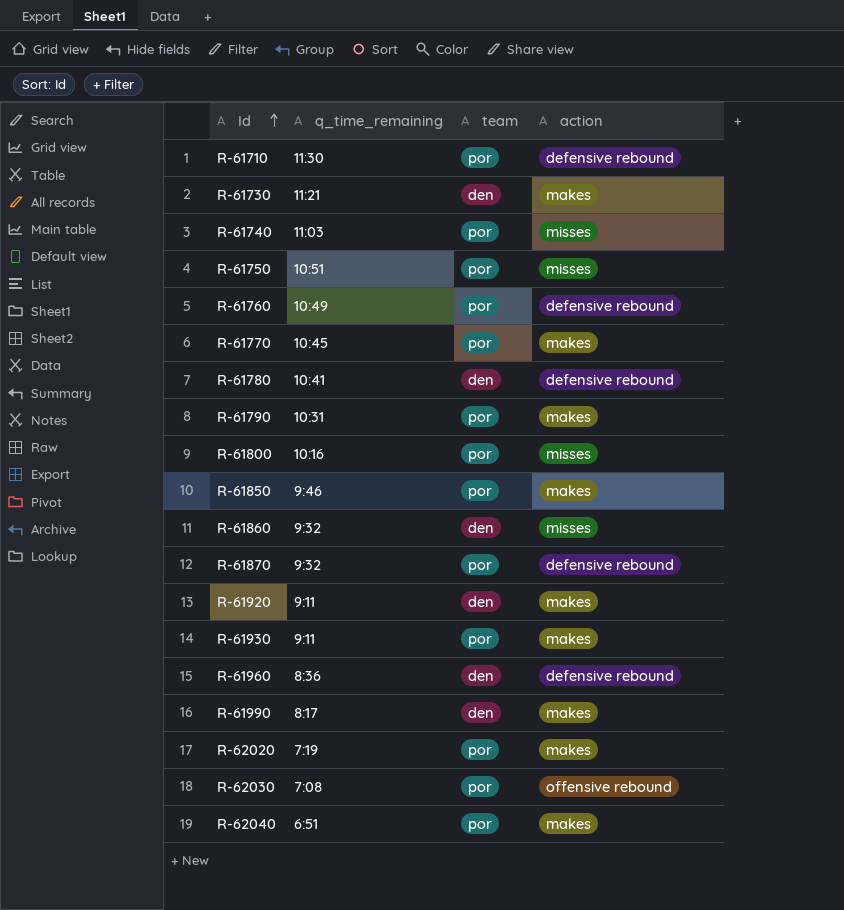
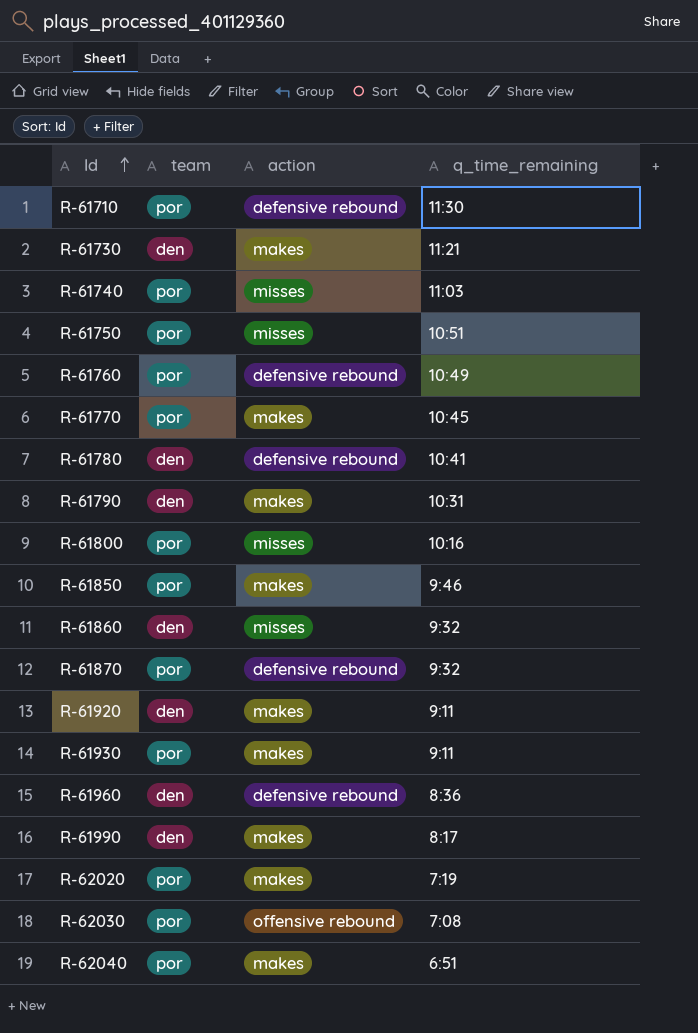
column q_time_remaining | position: 2 -> 4
R-61790 | team: por -> den

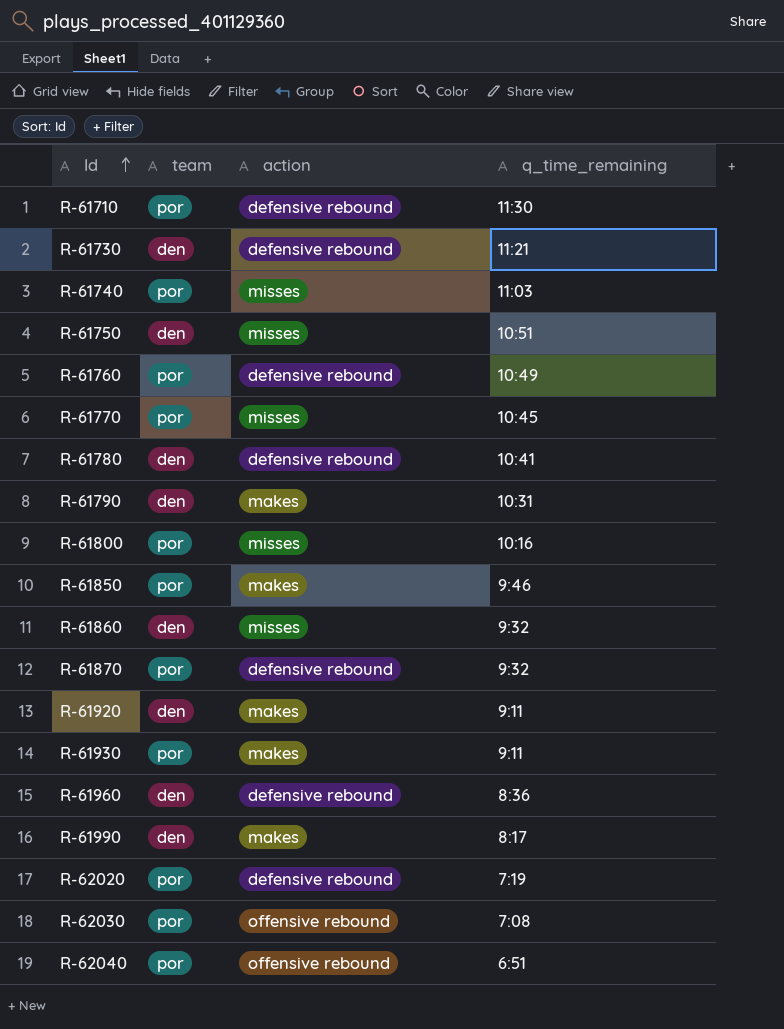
R-61730 | action: makes -> defensive rebound
R-61750 | team: por -> den
R-61770 | action: makes -> misses
R-62020 | action: makes -> defensive rebound
R-62040 | action: makes -> offensive rebound

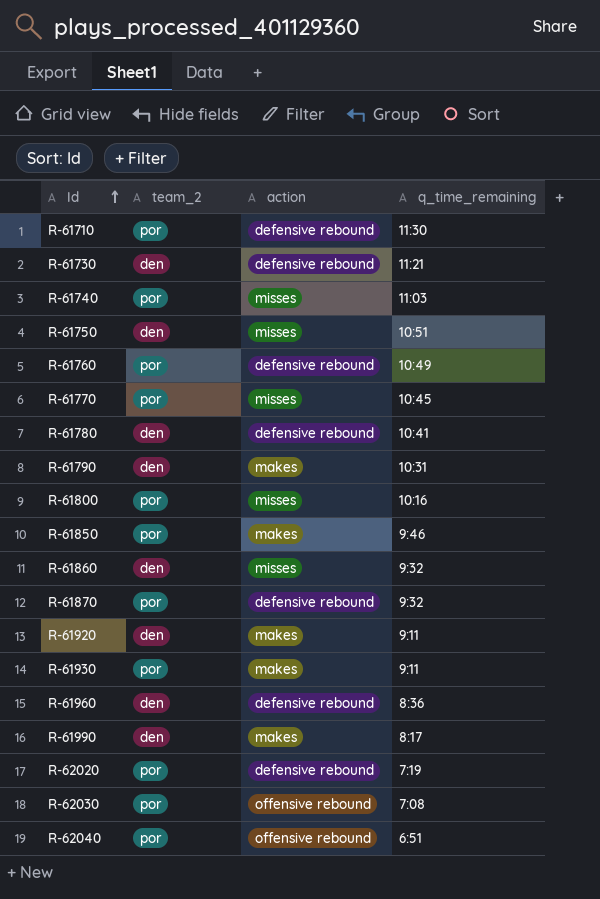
column name: team -> team_2

